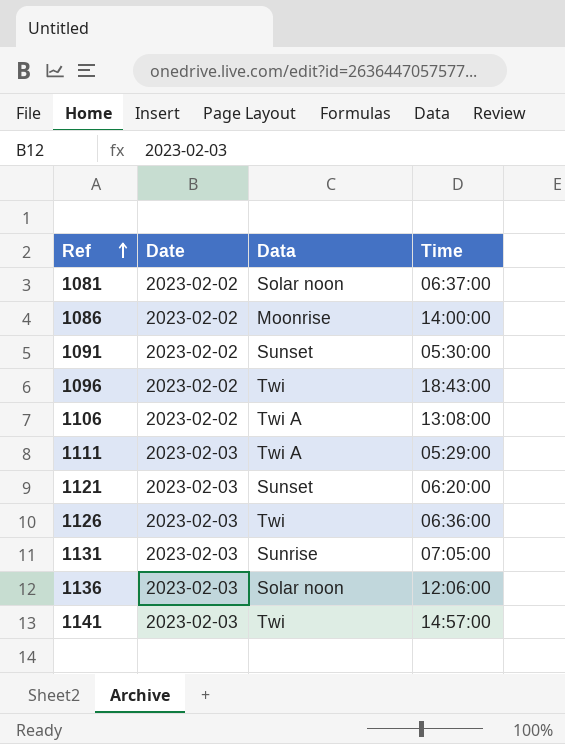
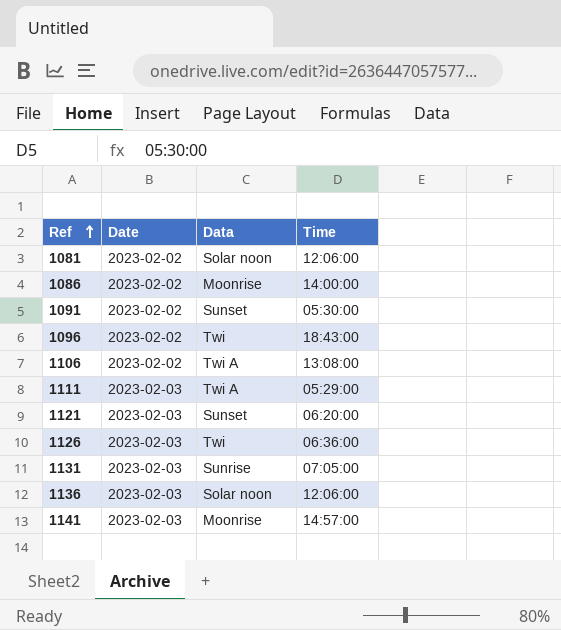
1081 | Time: 06:37:00 -> 12:06:00
1141 | Data: Twi -> Moonrise

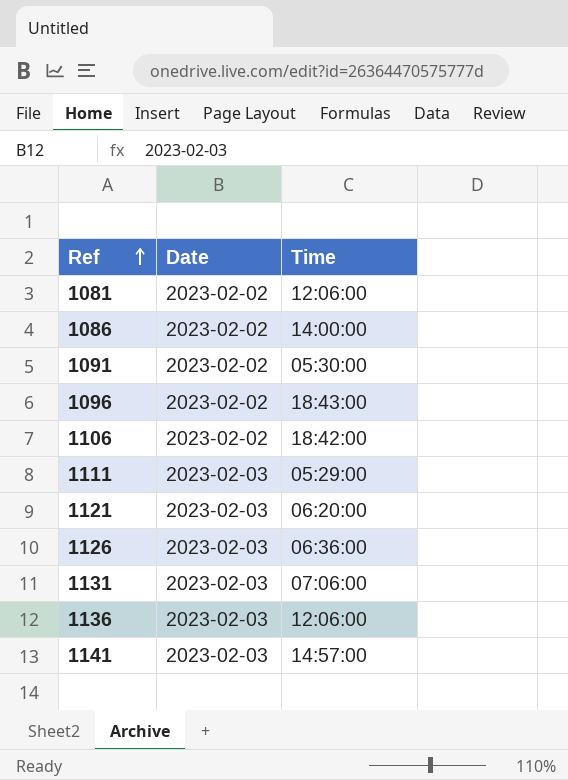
column Data | position: 3 -> none
1106 | Time: 13:08:00 -> 18:42:00
1131 | Time: 07:05:00 -> 07:06:00

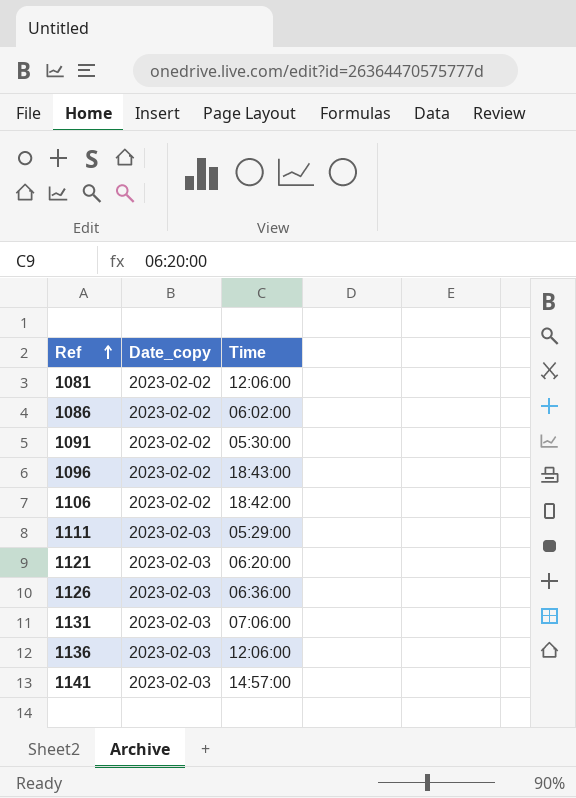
column name: Date -> Date_copy
1086 | Time: 14:00:00 -> 06:02:00

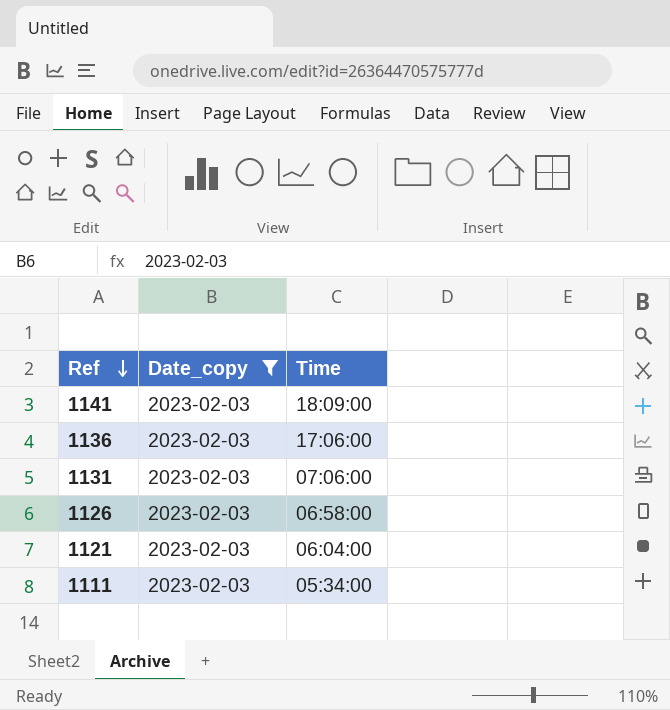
filter: none -> Date_copy = 2023-02-03
row order: Ref ascending -> Ref descending
1141 | Time: 14:57:00 -> 18:09:00
1136 | Time: 12:06:00 -> 17:06:00
1126 | Time: 06:36:00 -> 06:58:00
1121 | Time: 06:20:00 -> 06:04:00
1111 | Time: 05:29:00 -> 05:34:00

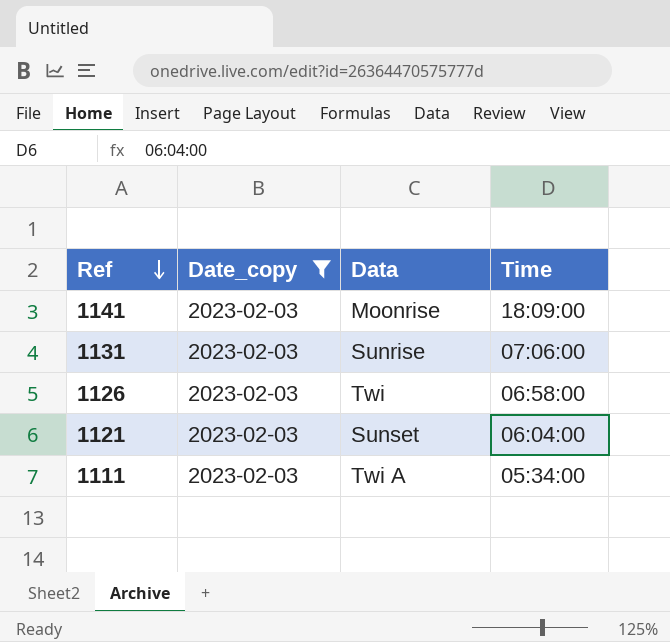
column Data | position: none -> 3
row 1136: 2023-02-03 | 17:06:00 -> none

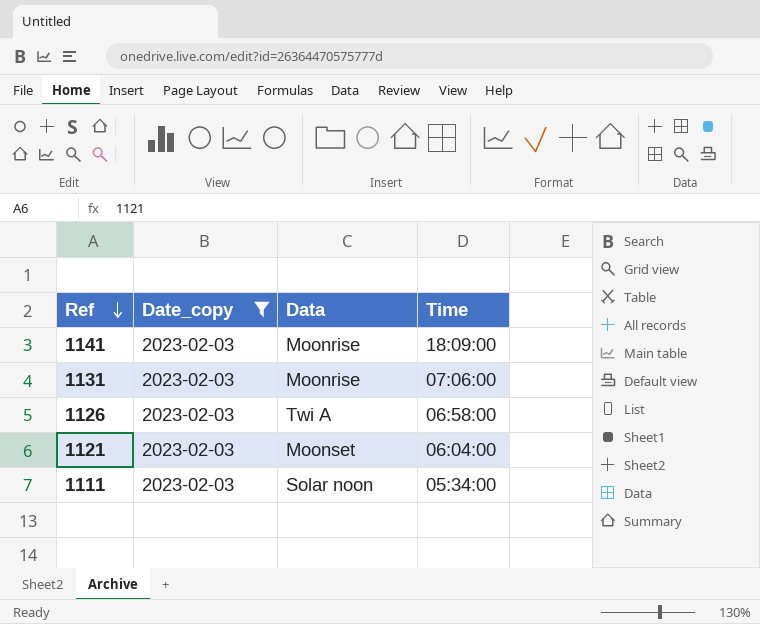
1131 | Data: Sunrise -> Moonrise
1126 | Data: Twi -> Twi A
1121 | Data: Sunset -> Moonset
1111 | Data: Twi A -> Solar noon

